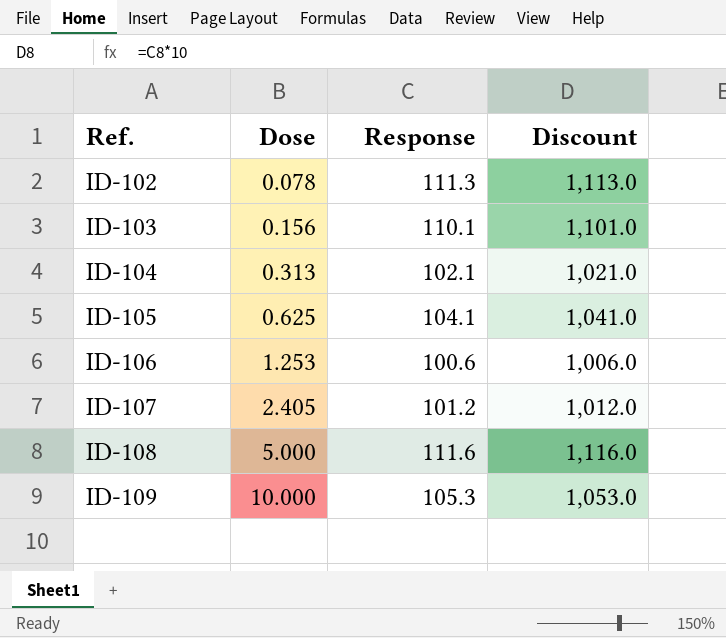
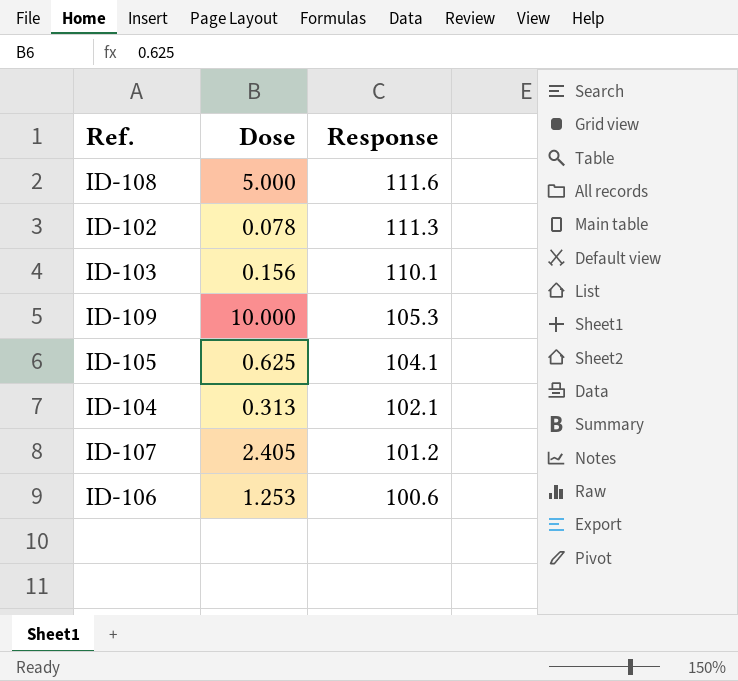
row order: Ref. ascending -> Response descending
column Discount | formula: [Response] * 10 -> none

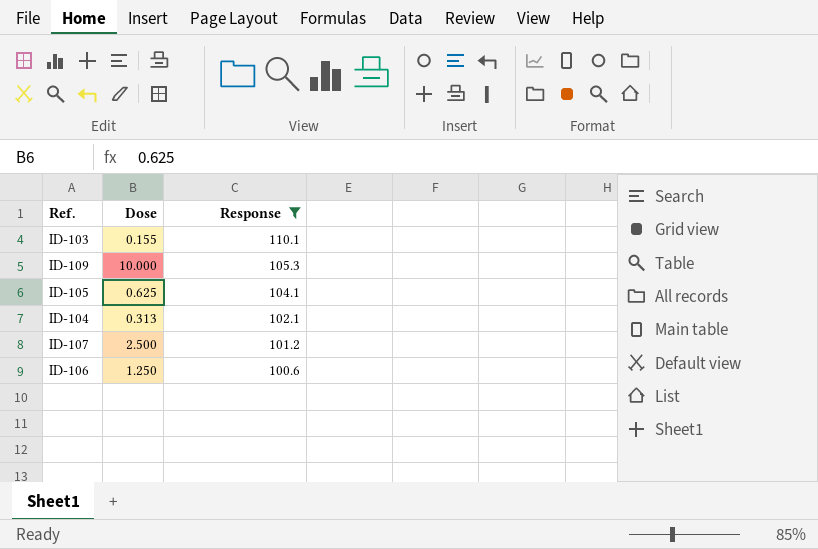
filter: none -> Response <= 110.1
ID-103 | Dose: 0.156 -> 0.155
ID-107 | Dose: 2.405 -> 2.500
ID-106 | Dose: 1.253 -> 1.250

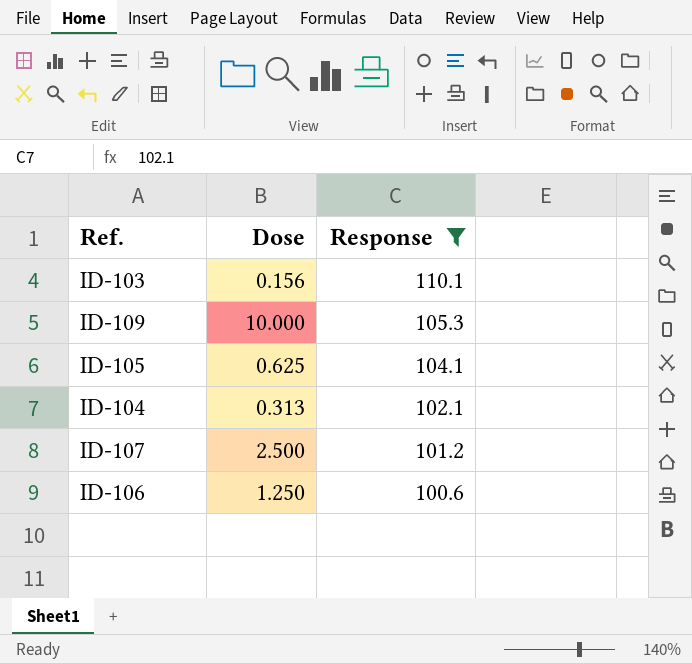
ID-103 | Dose: 0.155 -> 0.156

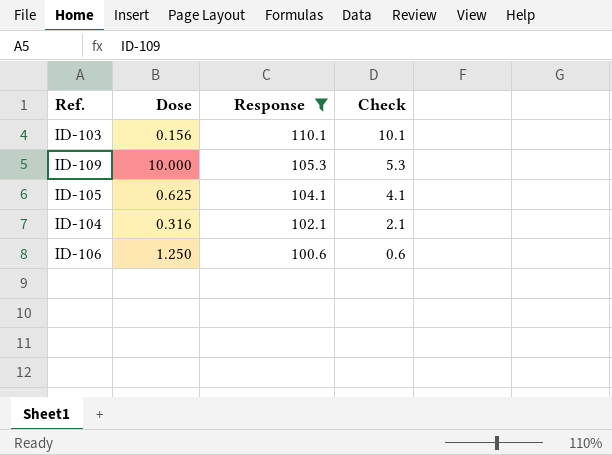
column Check | formula: none -> [Response] - 100
row ID-107: 2.500 | 101.2 -> none
ID-104 | Dose: 0.313 -> 0.316

